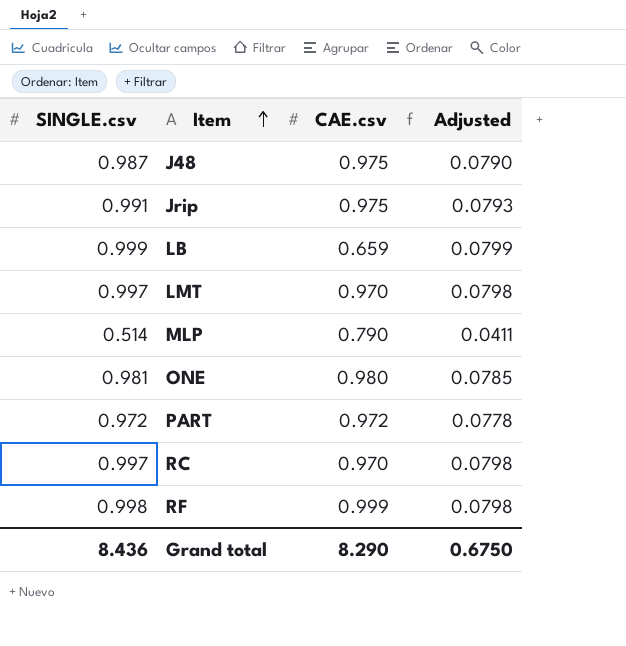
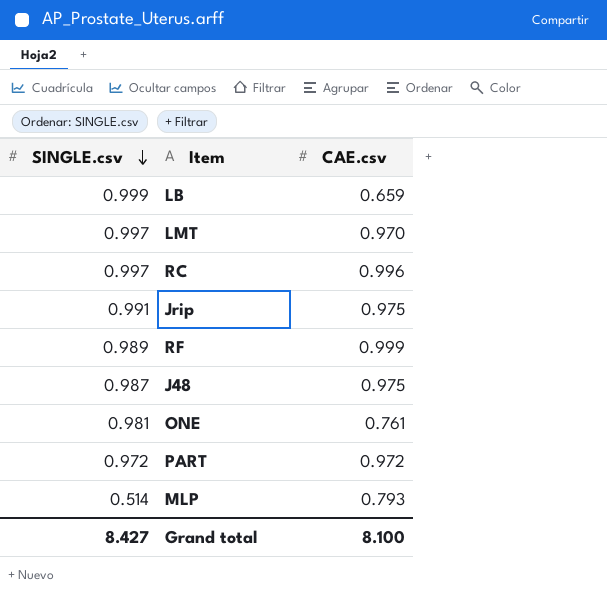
row order: Item ascending -> SINGLE.csv descending
column Adjusted | formula: [SINGLE.csv] * 0.08 -> none
RC | CAE.csv: 0.970 -> 0.996
RF | SINGLE.csv: 0.998 -> 0.989
ONE | CAE.csv: 0.980 -> 0.761
MLP | CAE.csv: 0.790 -> 0.793
Grand total | SINGLE.csv: 8.436 -> 8.427
Grand total | CAE.csv: 8.290 -> 8.100

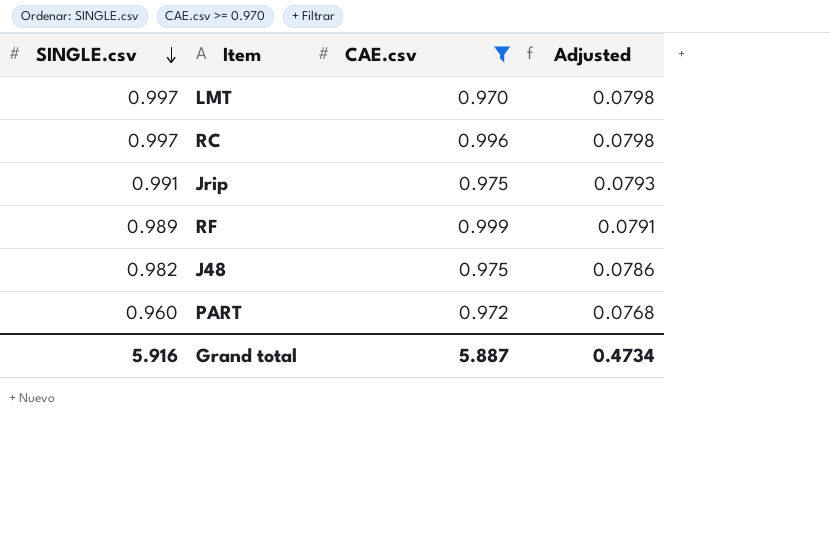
filter: none -> CAE.csv >= 0.970
column Adjusted | formula: none -> [SINGLE.csv] * 0.08
J48 | SINGLE.csv: 0.987 -> 0.982
PART | SINGLE.csv: 0.972 -> 0.960
Grand total | SINGLE.csv: 8.427 -> 5.916
Grand total | CAE.csv: 8.100 -> 5.887

